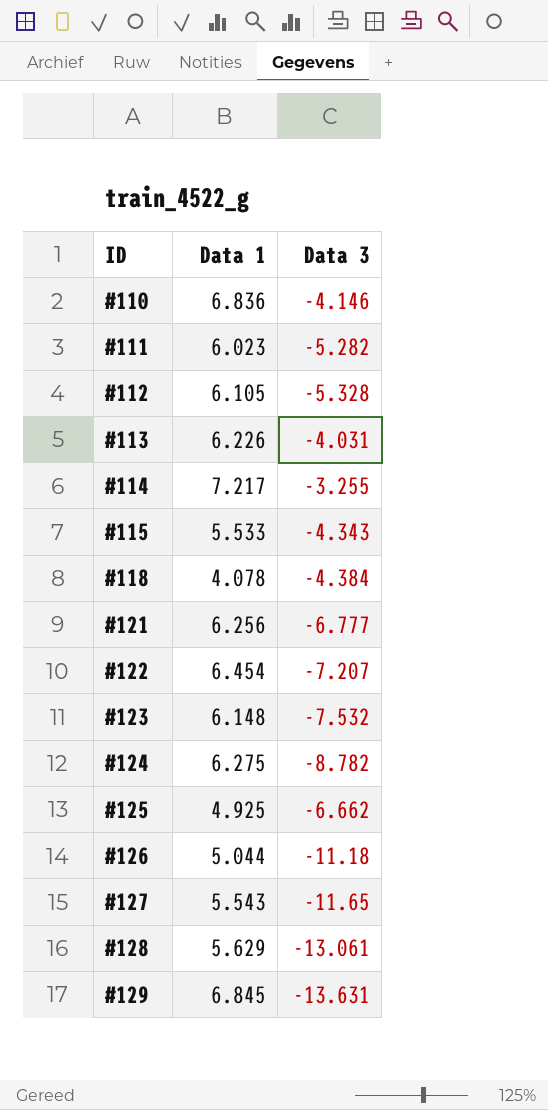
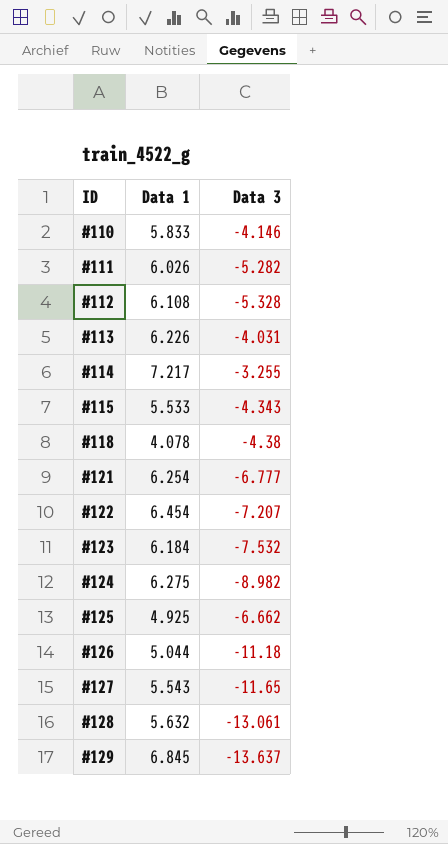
#110 | Data 1: 6.836 -> 5.833
#111 | Data 1: 6.023 -> 6.026
#112 | Data 1: 6.105 -> 6.108
#118 | Data 3: -4.384 -> -4.38
#121 | Data 1: 6.256 -> 6.254
#123 | Data 1: 6.148 -> 6.184
#124 | Data 3: -8.782 -> -8.982
#128 | Data 1: 5.629 -> 5.632
#129 | Data 3: -13.631 -> -13.637

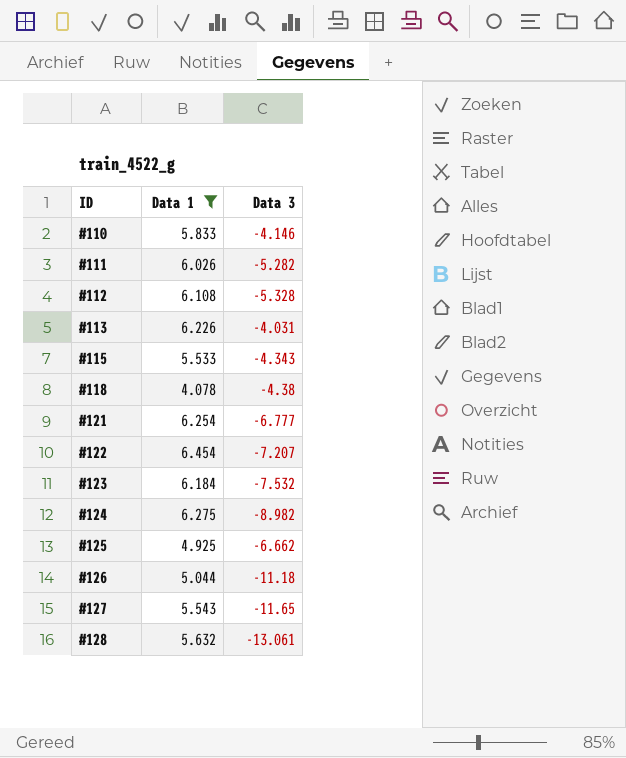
filter: none -> Data 1 <= 6.454

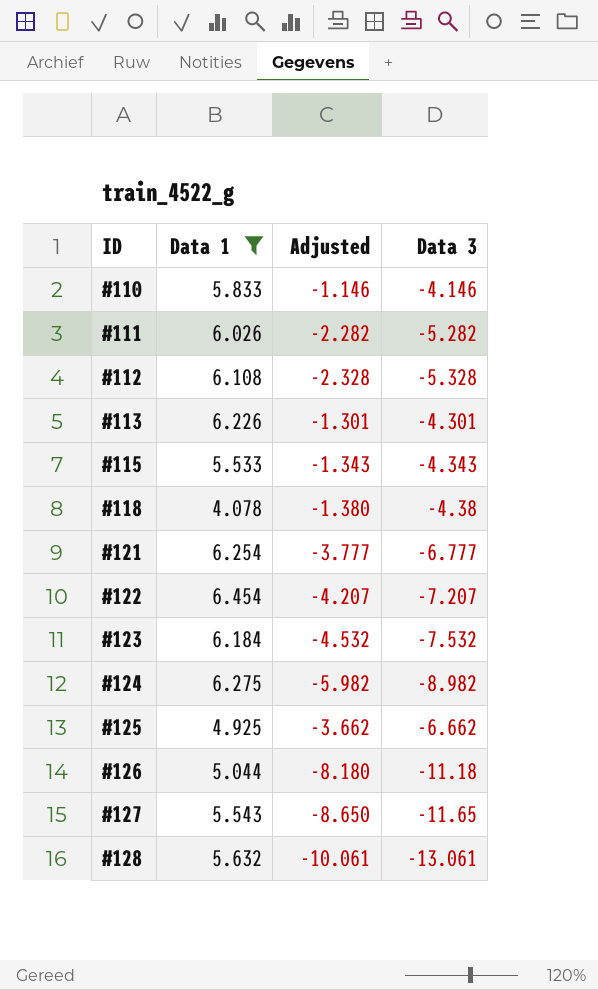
column Adjusted | formula: none -> [Data 3] + 3
#113 | Data 3: -4.031 -> -4.301

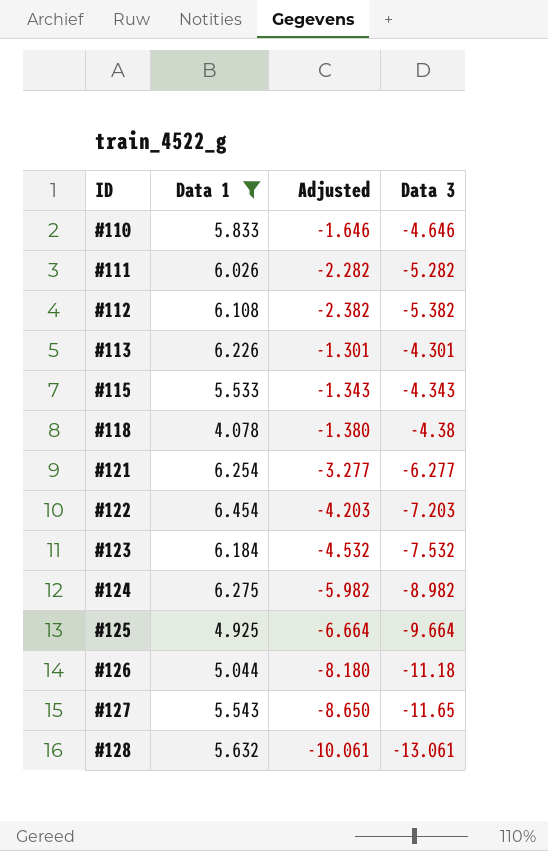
#110 | Adjusted: -1.146 -> -1.646
#110 | Data 3: -4.146 -> -4.646
#112 | Adjusted: -2.328 -> -2.382
#112 | Data 3: -5.328 -> -5.382
#121 | Adjusted: -3.777 -> -3.277
#121 | Data 3: -6.777 -> -6.277
#122 | Adjusted: -4.207 -> -4.203
#122 | Data 3: -7.207 -> -7.203
#125 | Adjusted: -3.662 -> -6.664
#125 | Data 3: -6.662 -> -9.664

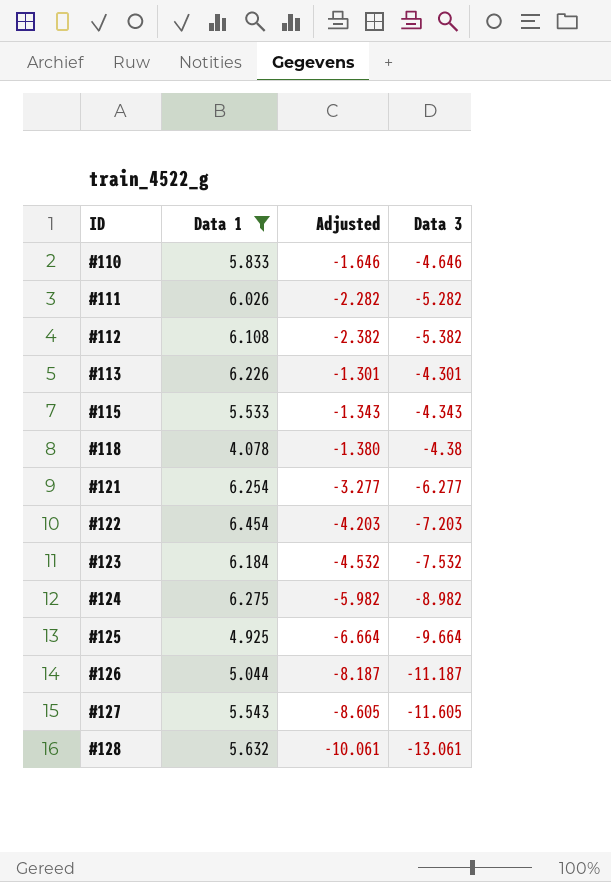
#126 | Adjusted: -8.180 -> -8.187
#126 | Data 3: -11.18 -> -11.187
#127 | Adjusted: -8.650 -> -8.605
#127 | Data 3: -11.65 -> -11.605

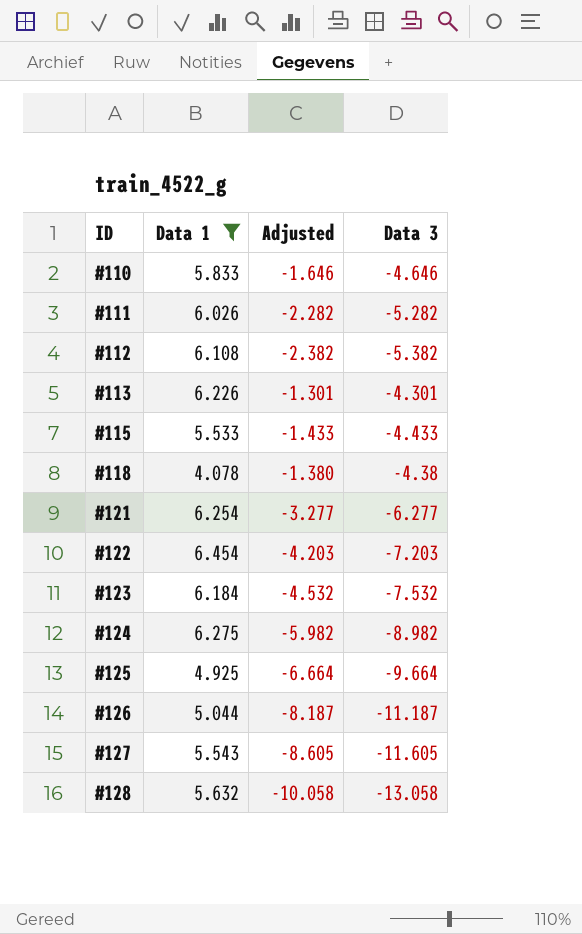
#115 | Adjusted: -1.343 -> -1.433
#115 | Data 3: -4.343 -> -4.433
#128 | Adjusted: -10.061 -> -10.058
#128 | Data 3: -13.061 -> -13.058

